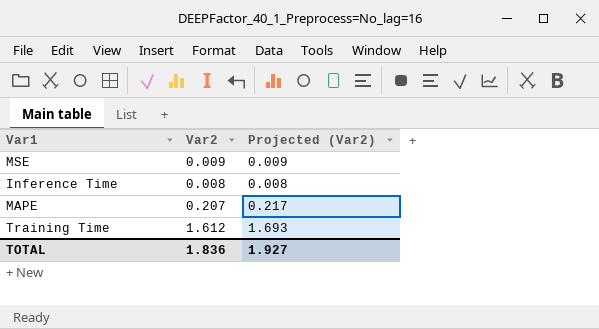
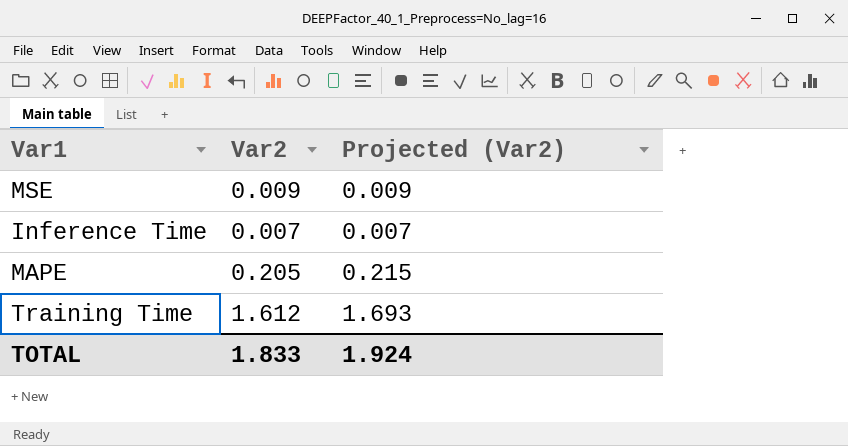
Inference Time | Var2: 0.008 -> 0.007
Inference Time | Projected (Var2): 0.008 -> 0.007
MAPE | Var2: 0.207 -> 0.205
MAPE | Projected (Var2): 0.217 -> 0.215
TOTAL | Var2: 1.836 -> 1.833
TOTAL | Projected (Var2): 1.927 -> 1.924

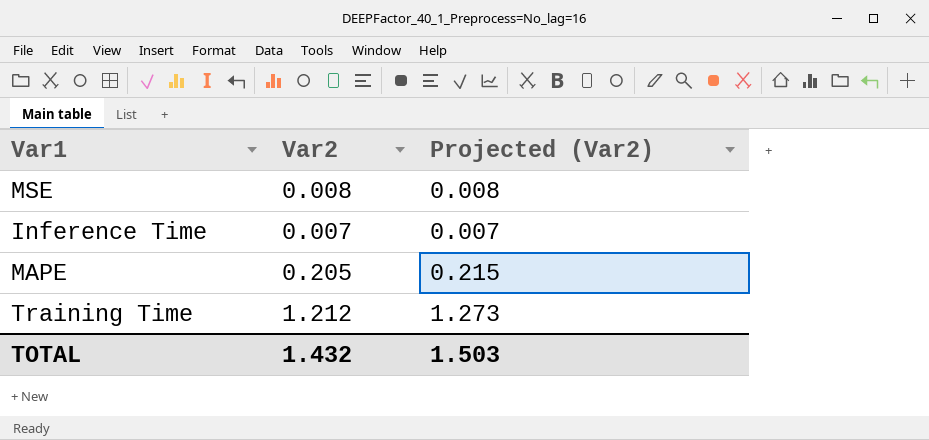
MSE | Var2: 0.009 -> 0.008
MSE | Projected (Var2): 0.009 -> 0.008
Training Time | Var2: 1.612 -> 1.212
Training Time | Projected (Var2): 1.693 -> 1.273
TOTAL | Var2: 1.833 -> 1.432
TOTAL | Projected (Var2): 1.924 -> 1.503

